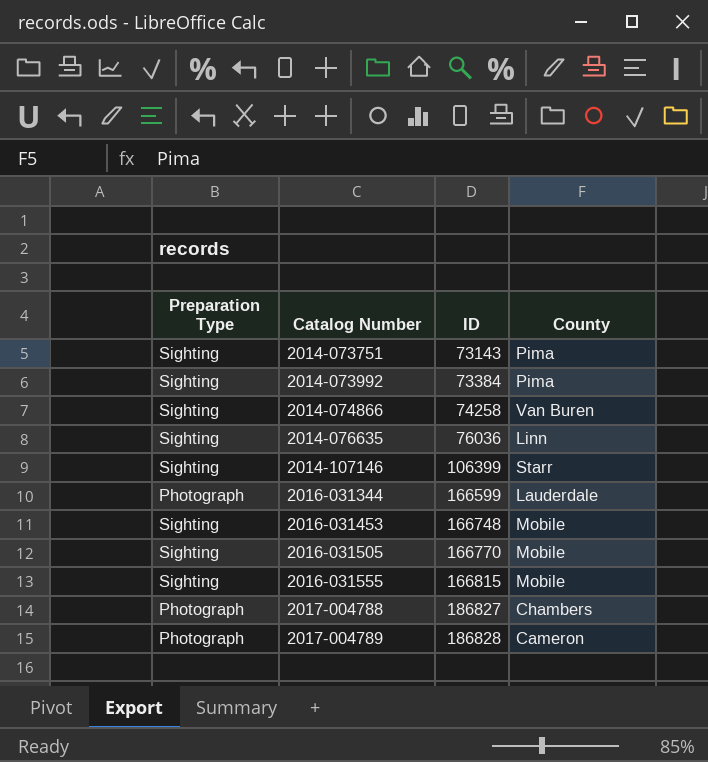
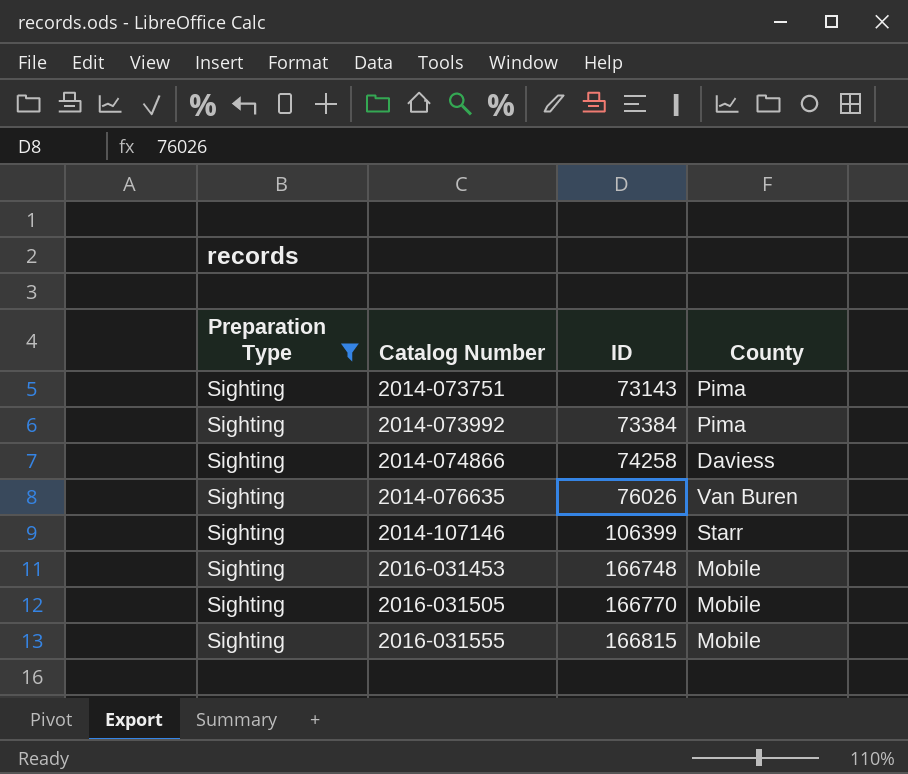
filter: none -> Preparation Type = Sighting
2014-074866 | County: Van Buren -> Daviess
2014-076635 | ID: 76036 -> 76026
2014-076635 | County: Linn -> Van Buren

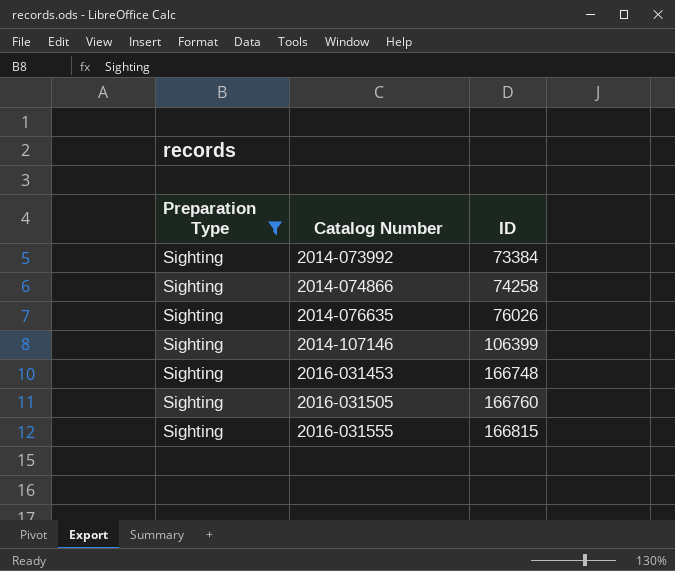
column County | position: 4 -> none
row 2014-073751: Sighting | 73143 | Pima -> none
2016-031505 | ID: 166770 -> 166760

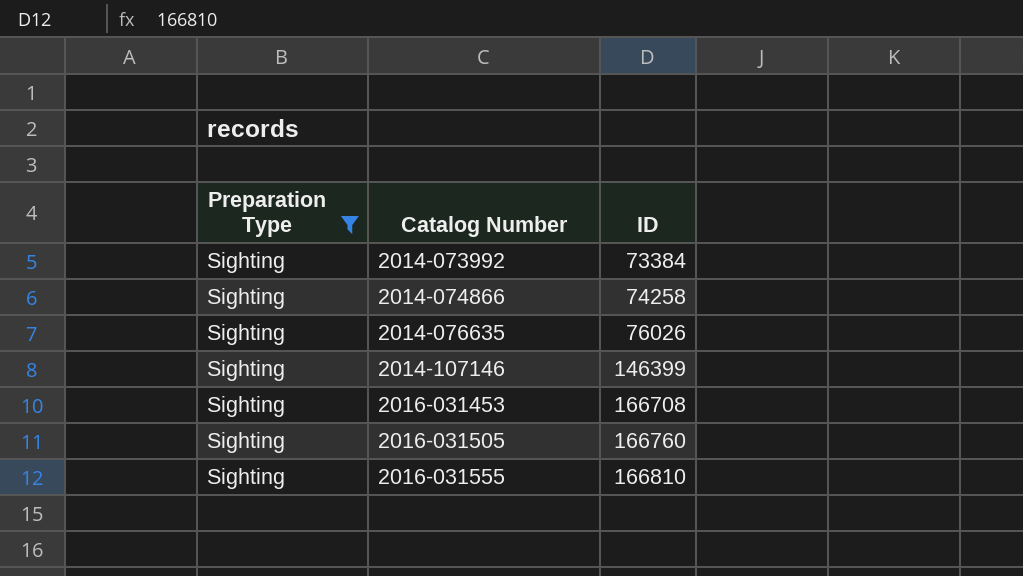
2014-107146 | ID: 106399 -> 146399
2016-031453 | ID: 166748 -> 166708
2016-031555 | ID: 166815 -> 166810

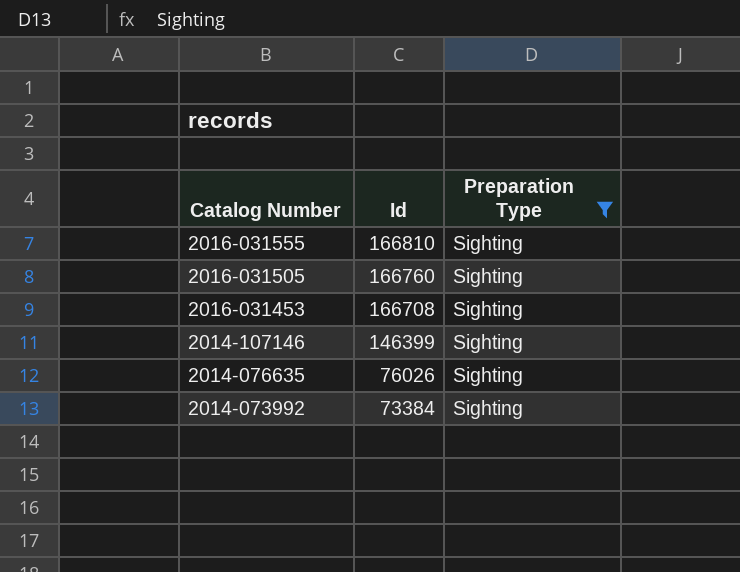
row order: Catalog Number ascending -> Catalog Number descending
column name: ID -> Id
column Preparation Type | position: 1 -> 3
row 2014-074866: Sighting | 74258 -> none

